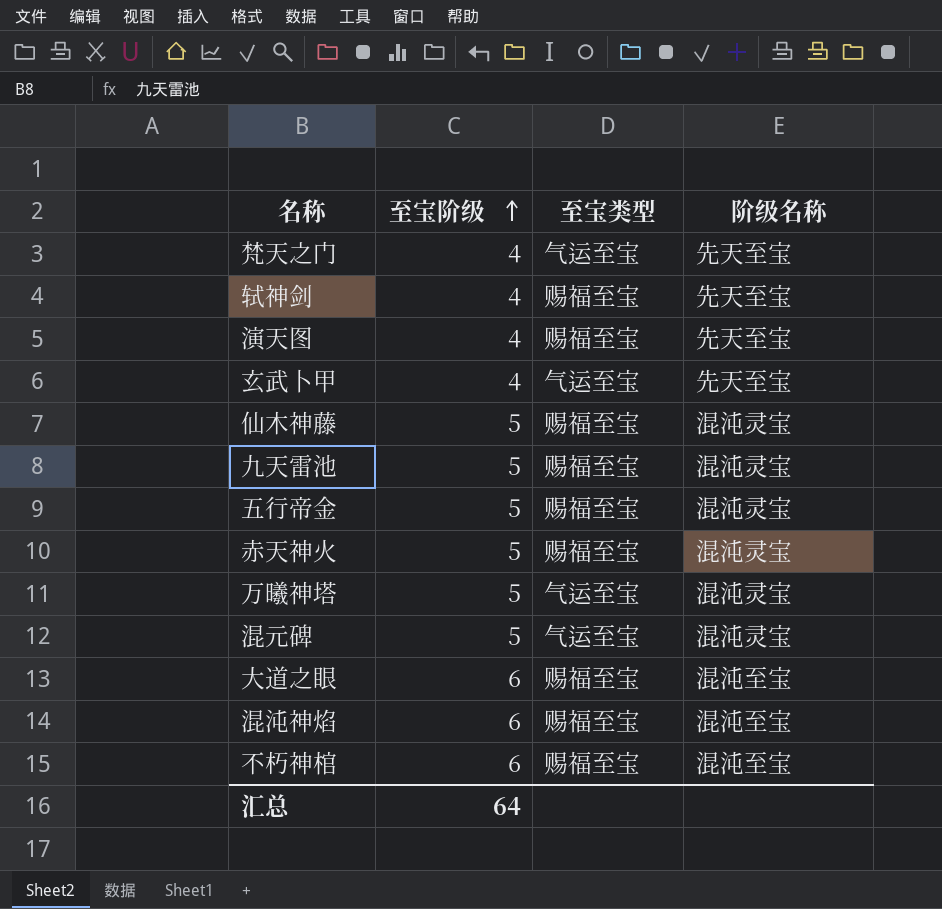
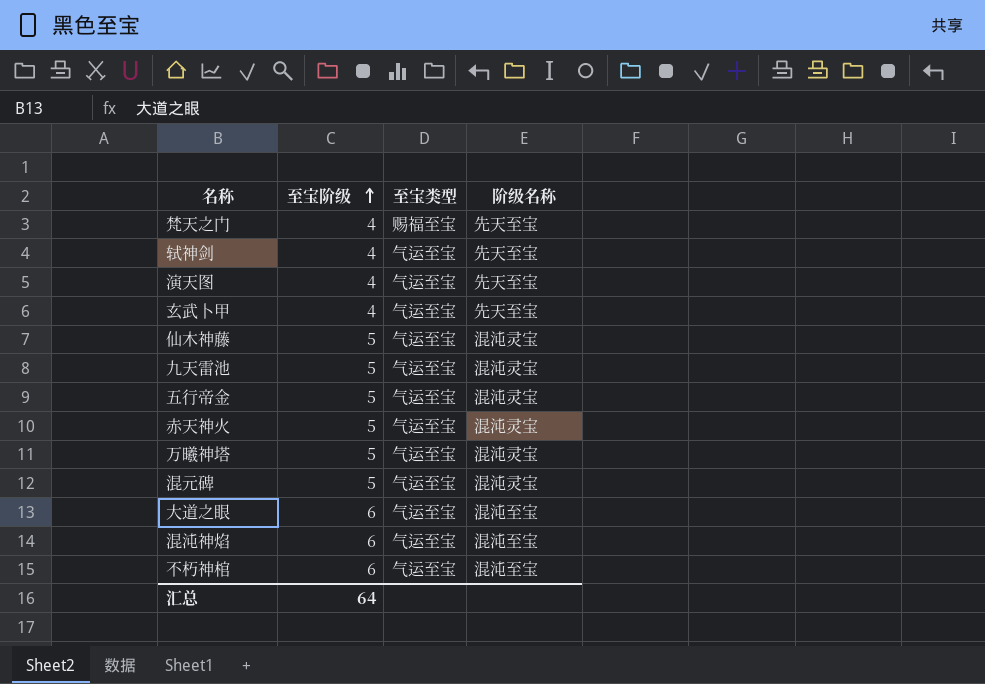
梵天之门 | 至宝类型: 气运至宝 -> 赐福至宝
轼神剑 | 至宝类型: 赐福至宝 -> 气运至宝
演天图 | 至宝类型: 赐福至宝 -> 气运至宝
仙木神藤 | 至宝类型: 赐福至宝 -> 气运至宝
九天雷池 | 至宝类型: 赐福至宝 -> 气运至宝
五行帝金 | 至宝类型: 赐福至宝 -> 气运至宝
赤天神火 | 至宝类型: 赐福至宝 -> 气运至宝
大道之眼 | 至宝类型: 赐福至宝 -> 气运至宝
混沌神焰 | 至宝类型: 赐福至宝 -> 气运至宝
不朽神棺 | 至宝类型: 赐福至宝 -> 气运至宝

